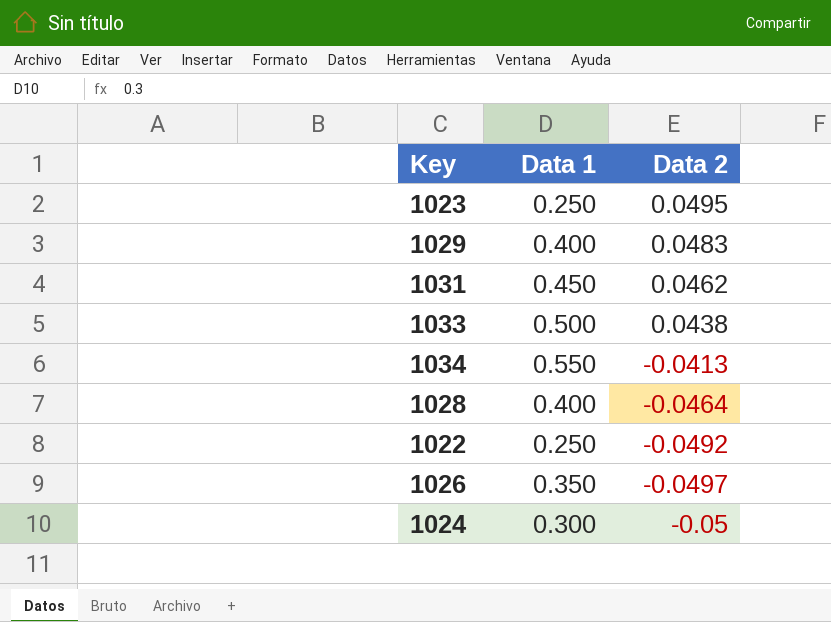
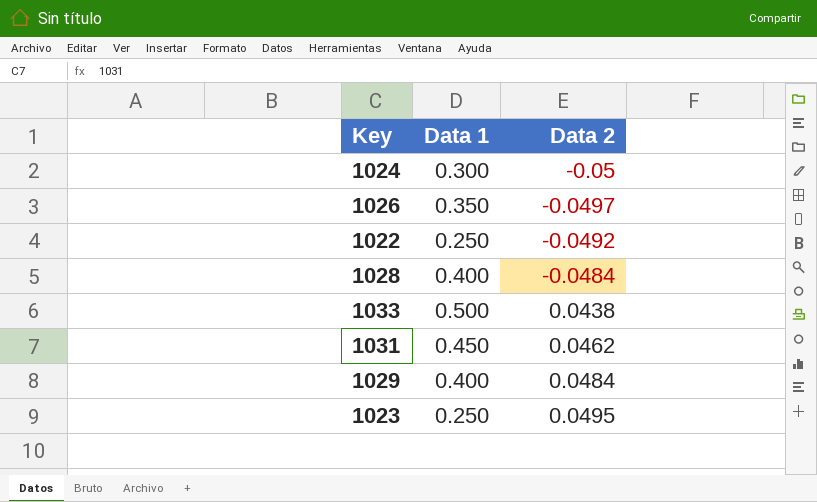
row order: Data 2 descending -> Data 2 ascending
row 1034: 0.550 | -0.0413 -> none
1028 | Data 2: -0.0464 -> -0.0484
1029 | Data 2: 0.0483 -> 0.0484

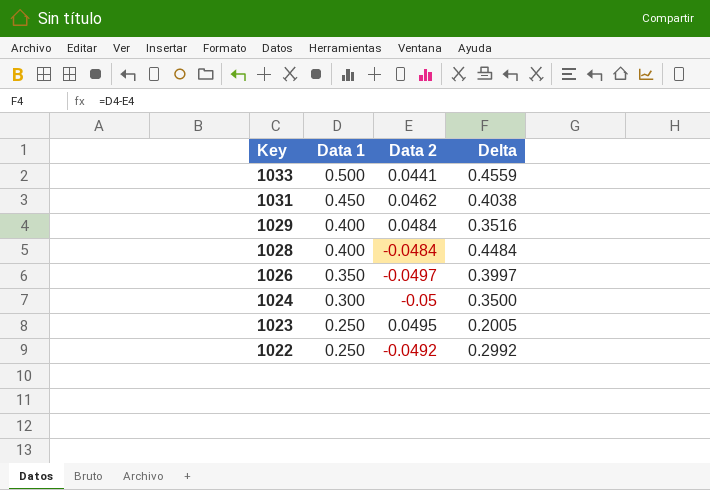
row order: Data 2 ascending -> Key descending
column Delta | formula: none -> [Data 1] - [Data 2]
1033 | Data 2: 0.0438 -> 0.0441

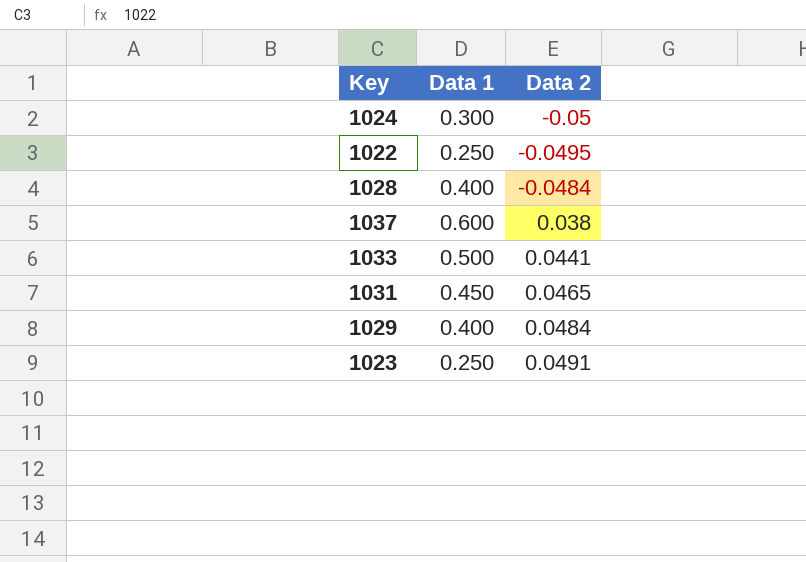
row order: Key descending -> Data 2 ascending
column Delta | formula: [Data 1] - [Data 2] -> none
row 1026: 0.350 | -0.0497 | 0.3997 -> none
1022 | Data 2: -0.0492 -> -0.0495
row 1037: none -> 0.600 | 0.038
1031 | Data 2: 0.0462 -> 0.0465
1023 | Data 2: 0.0495 -> 0.0491

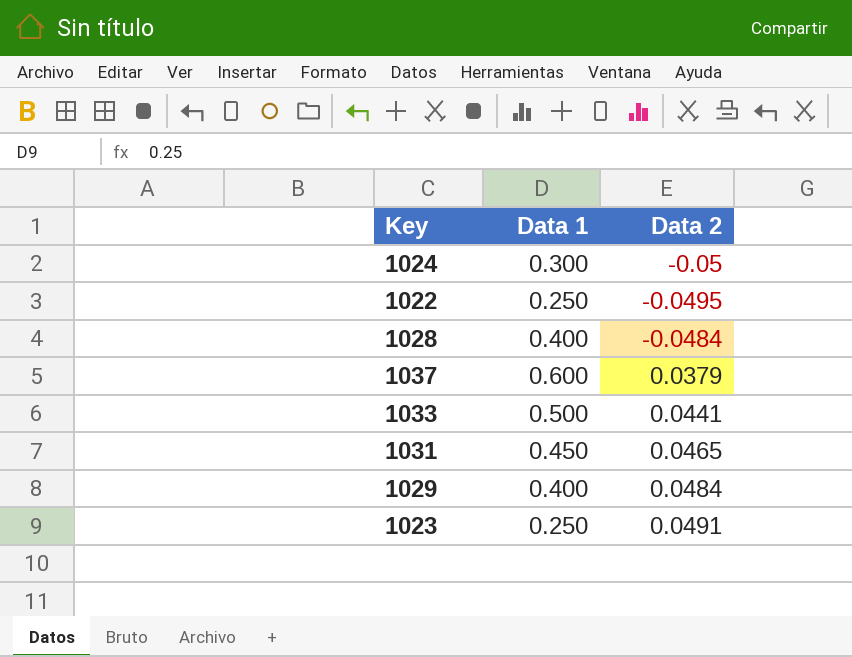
1037 | Data 2: 0.038 -> 0.0379

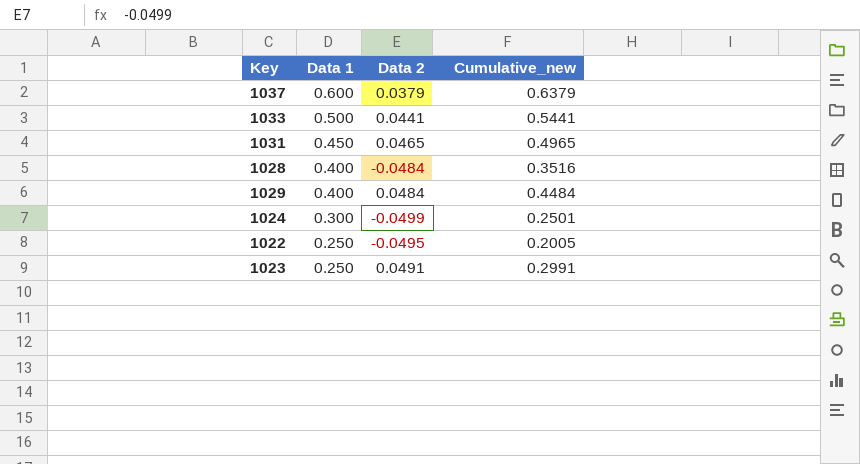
row order: Data 2 ascending -> Data 1 descending
column Cumulative_new | formula: none -> [Data 1] + [Data 2]
1024 | Data 2: -0.05 -> -0.0499

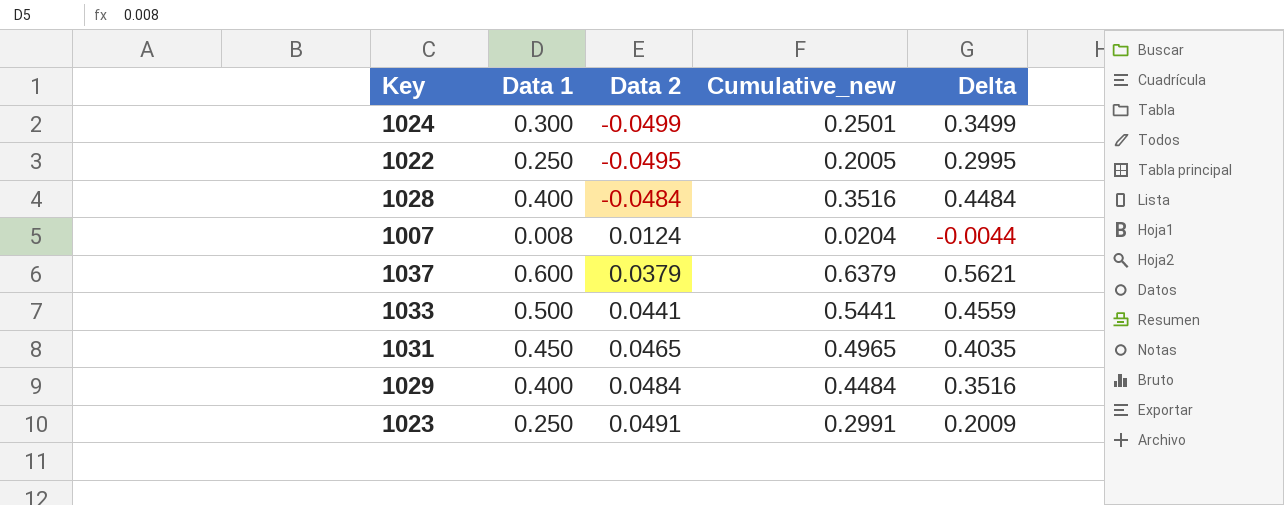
row order: Data 1 descending -> Data 2 ascending
column Delta | formula: none -> [Data 1] - [Data 2]
row 1007: none -> 0.008 | 0.0124 | 0.0204 | -0.0044

